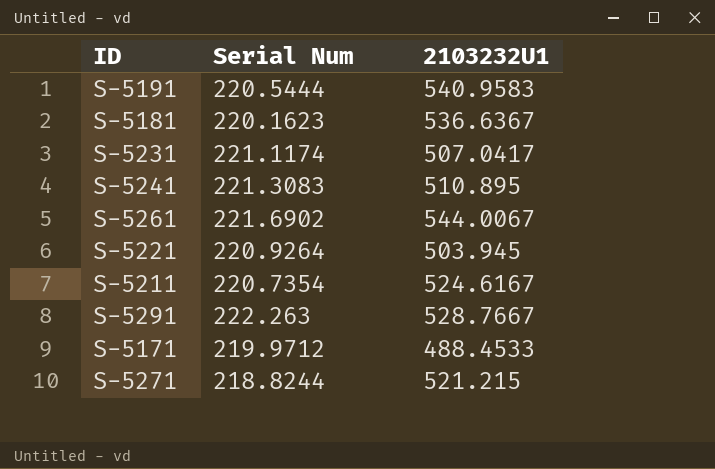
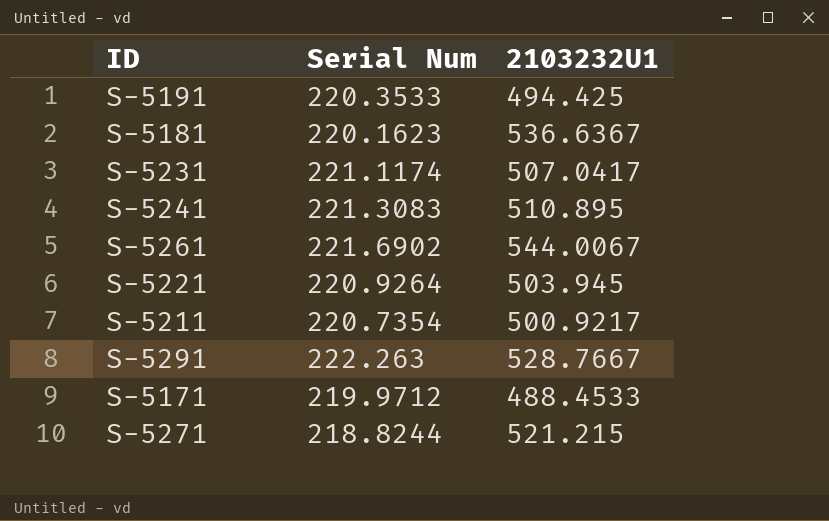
S-5191 | Serial Num: 220.5444 -> 220.3533
S-5191 | 2103232U1: 540.9583 -> 494.425
S-5211 | 2103232U1: 524.6167 -> 500.9217

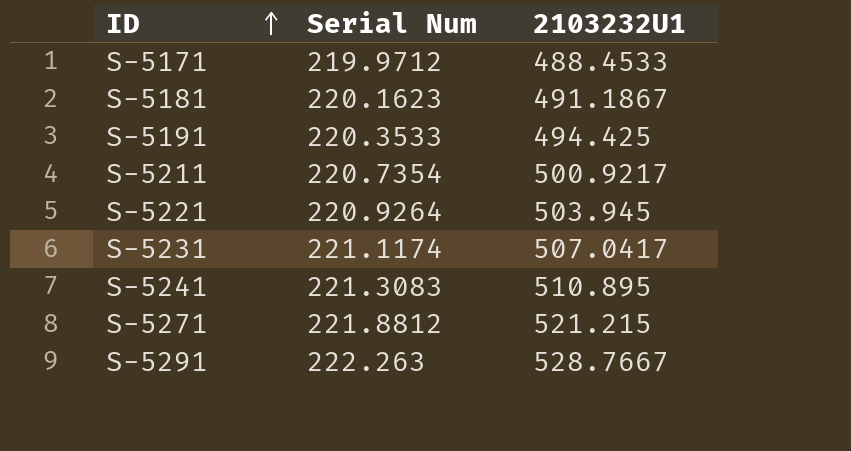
row order: none -> ID ascending
row S-5261: 221.6902 | 544.0067 -> none
S-5181 | 2103232U1: 536.6367 -> 491.1867
S-5271 | Serial Num: 218.8244 -> 221.8812

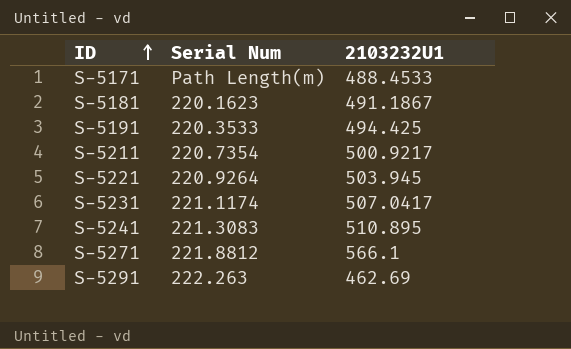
S-5171 | Serial Num: 219.9712 -> Path Length(m)
S-5271 | 2103232U1: 521.215 -> 566.1
S-5291 | 2103232U1: 528.7667 -> 462.69

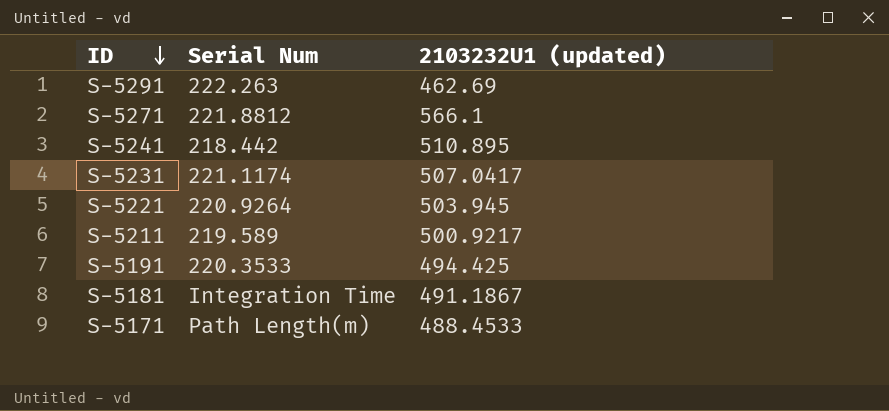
row order: ID ascending -> ID descending
column name: 2103232U1 -> 2103232U1 (updated)
S-5241 | Serial Num: 221.3083 -> 218.442
S-5211 | Serial Num: 220.7354 -> 219.589
S-5181 | Serial Num: 220.1623 -> Integration Time

